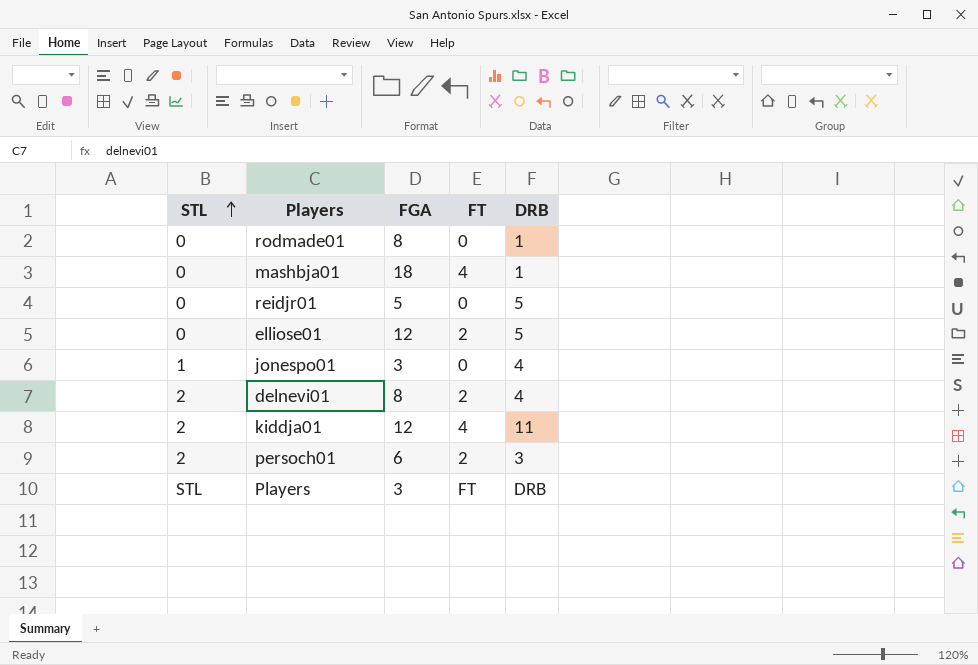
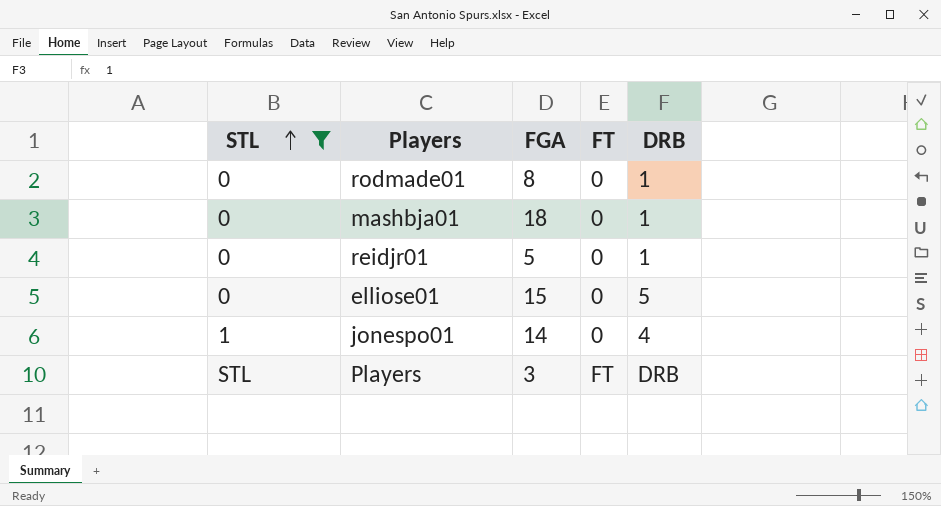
filter: none -> STL != 2
mashbja01 | FT: 4 -> 0
reidjr01 | DRB: 5 -> 1
elliose01 | FGA: 12 -> 15
elliose01 | FT: 2 -> 0
jonespo01 | FGA: 3 -> 14

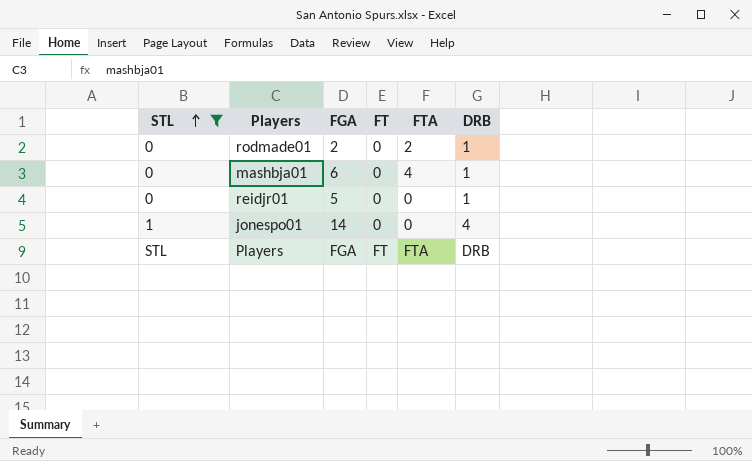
column FTA | position: none -> 5
row elliose01: 0 | 15 | 0 | 5 -> none
rodmade01 | FGA: 8 -> 2
mashbja01 | FGA: 18 -> 6
Players | FGA: 3 -> FGA

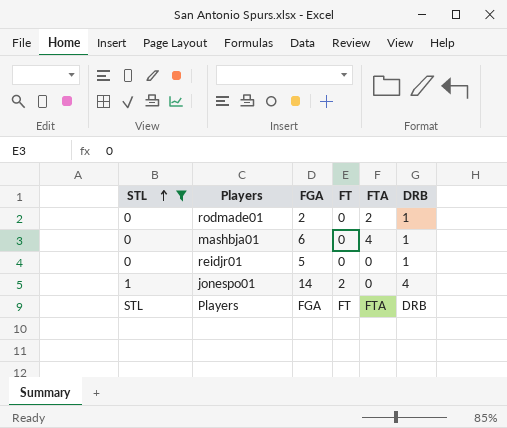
jonespo01 | FT: 0 -> 2

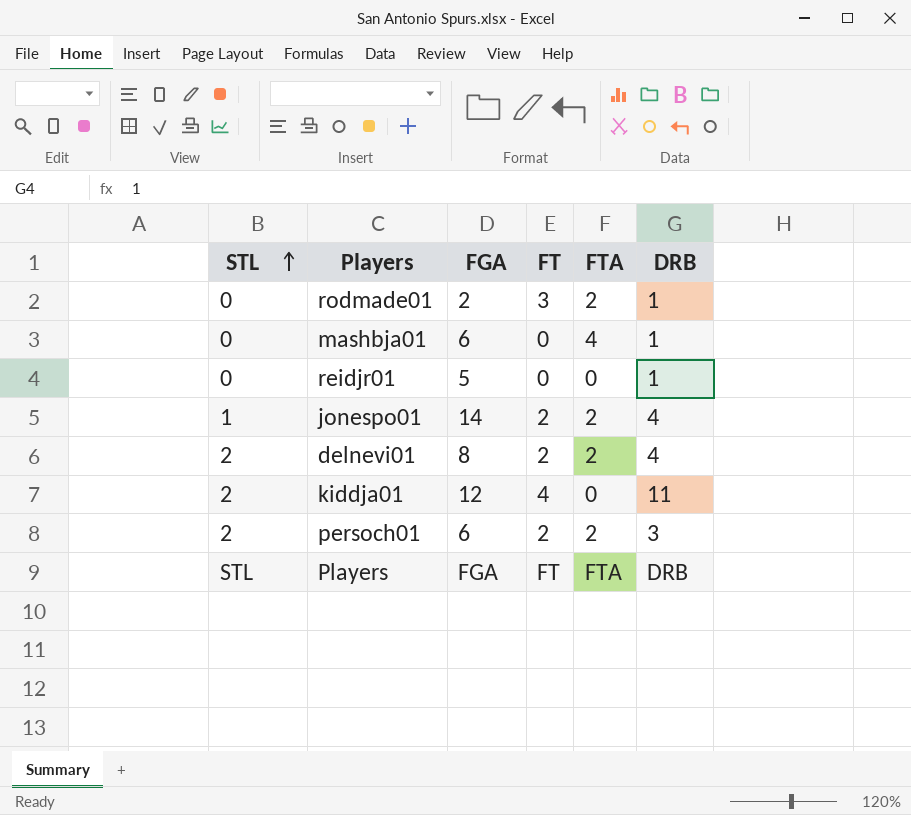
filter: STL != 2 -> none
rodmade01 | FT: 0 -> 3
jonespo01 | FTA: 0 -> 2

